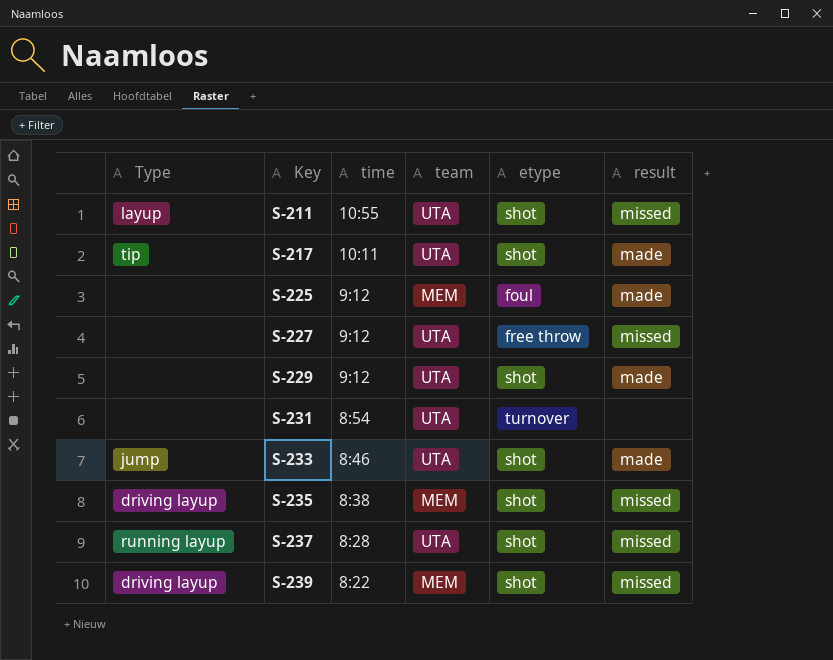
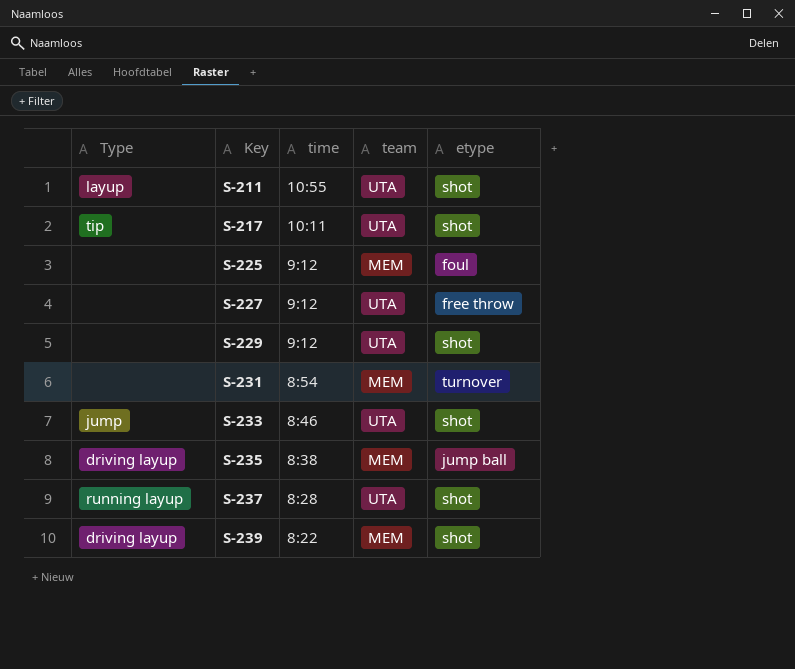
column result | position: 6 -> none
S-231 | team: UTA -> MEM
S-235 | etype: shot -> jump ball

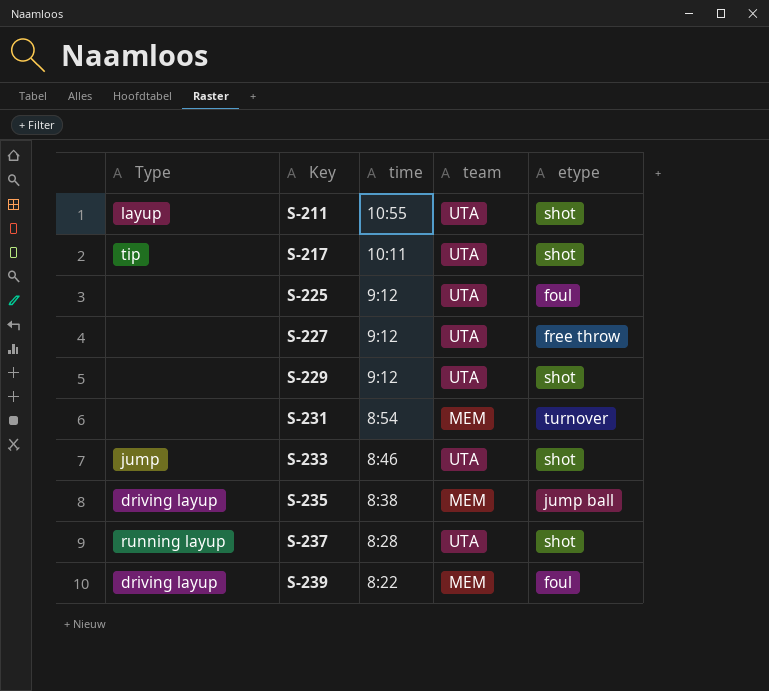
S-225 | team: MEM -> UTA
S-239 | etype: shot -> foul

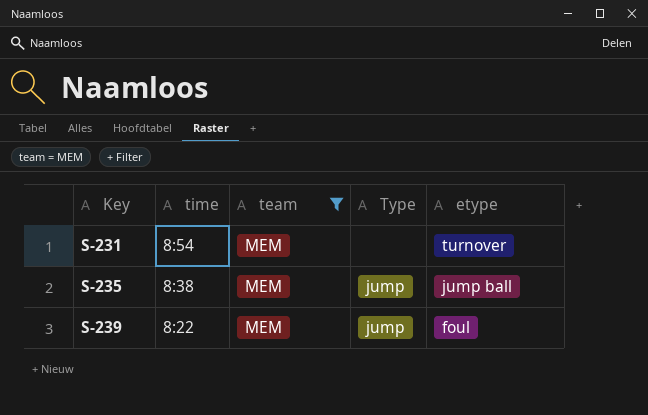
filter: none -> team = MEM
column Type | position: 1 -> 4
S-235 | Type: driving layup -> jump
S-239 | Type: driving layup -> jump

